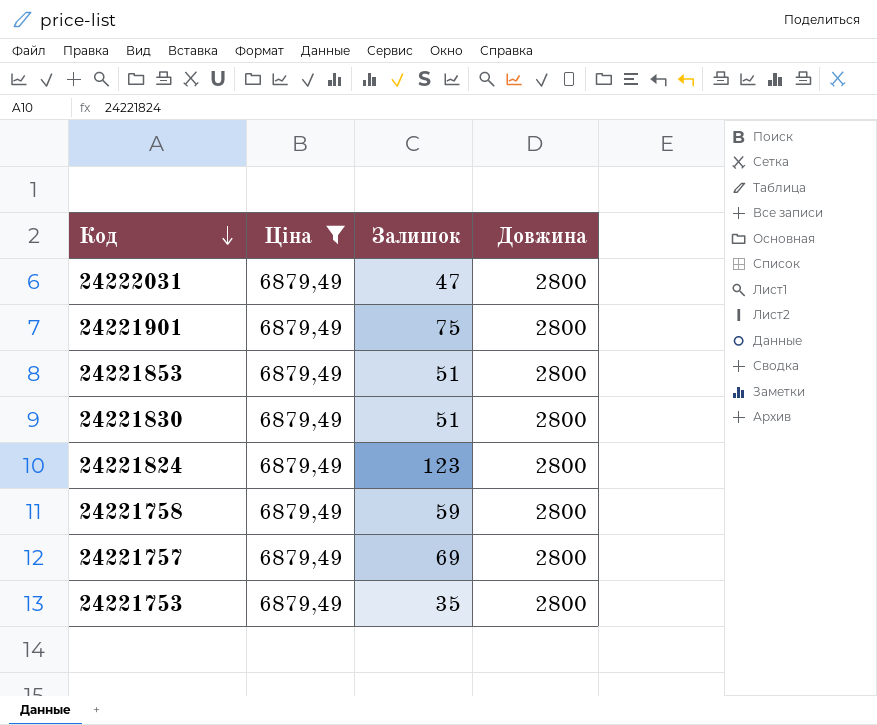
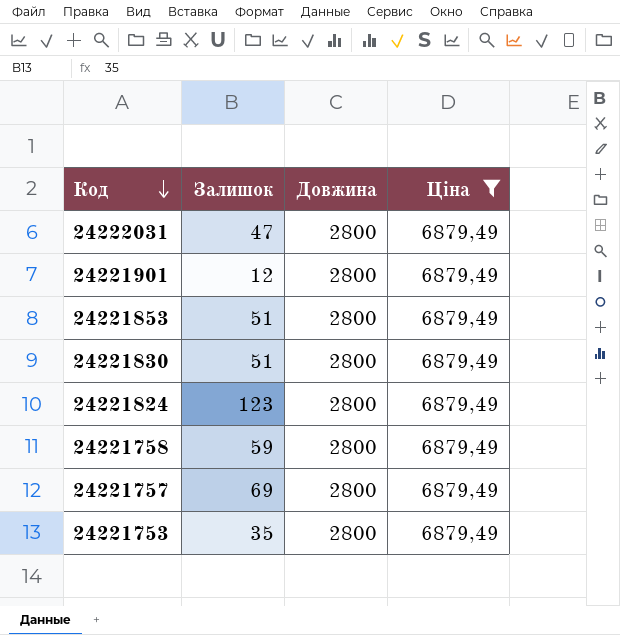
column Ціна | position: 2 -> 4
24221901 | Залишок: 75 -> 12

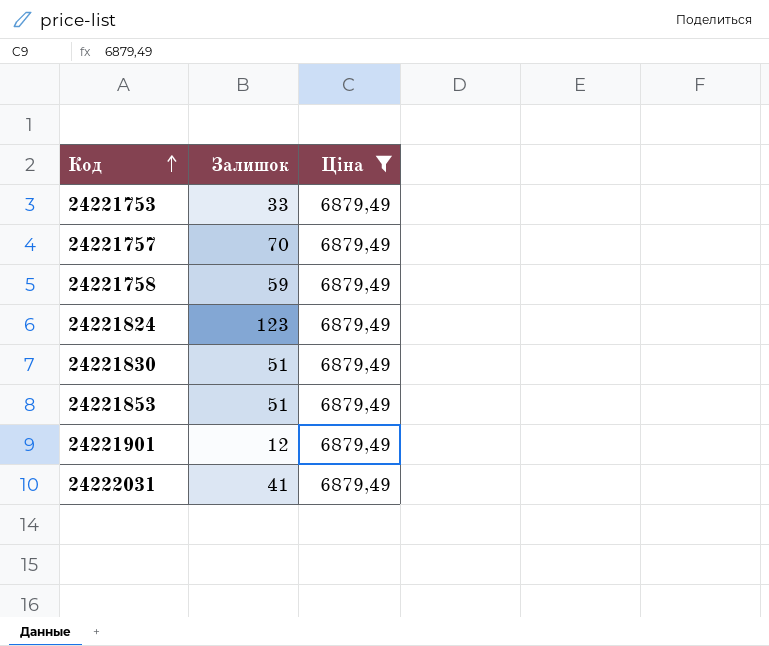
row order: Код descending -> Код ascending
column Довжина | position: 3 -> none
24221753 | Залишок: 35 -> 33
24221757 | Залишок: 69 -> 70
24222031 | Залишок: 47 -> 41

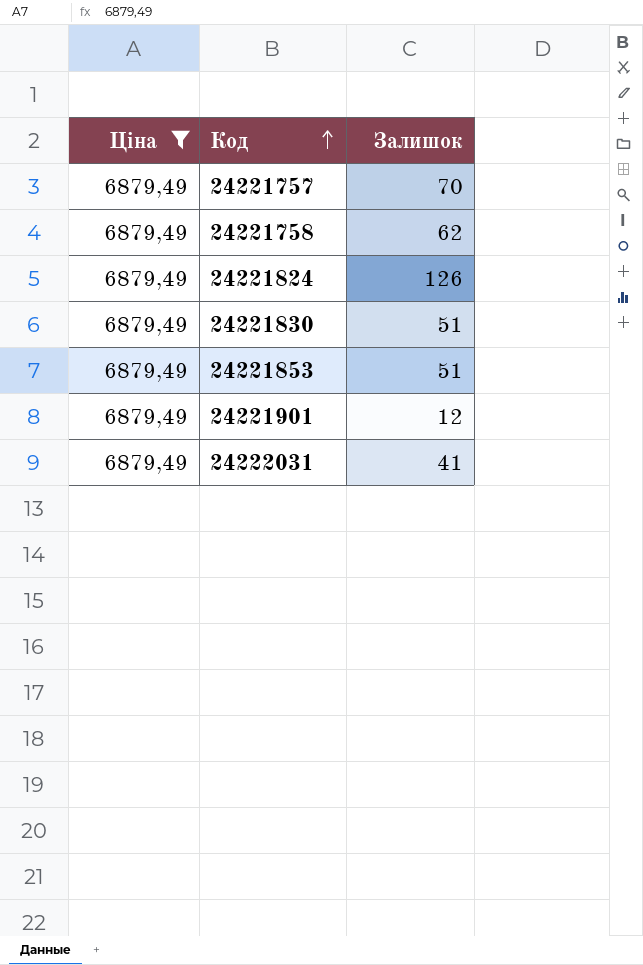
column Ціна | position: 3 -> 1
row 24221753: 33 | 6879,49 -> none
24221758 | Залишок: 59 -> 62
24221824 | Залишок: 123 -> 126

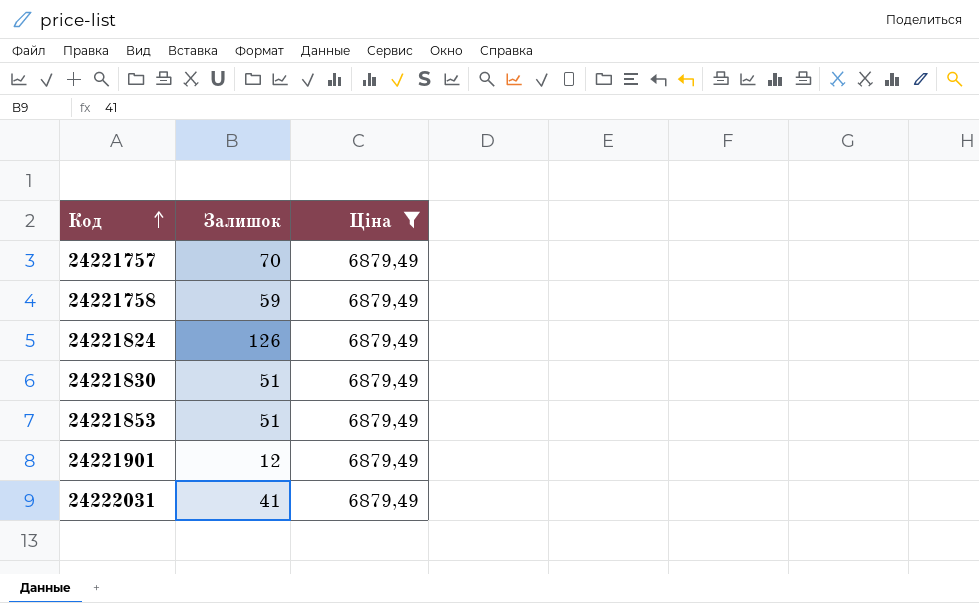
column Ціна | position: 1 -> 3
24221758 | Залишок: 62 -> 59

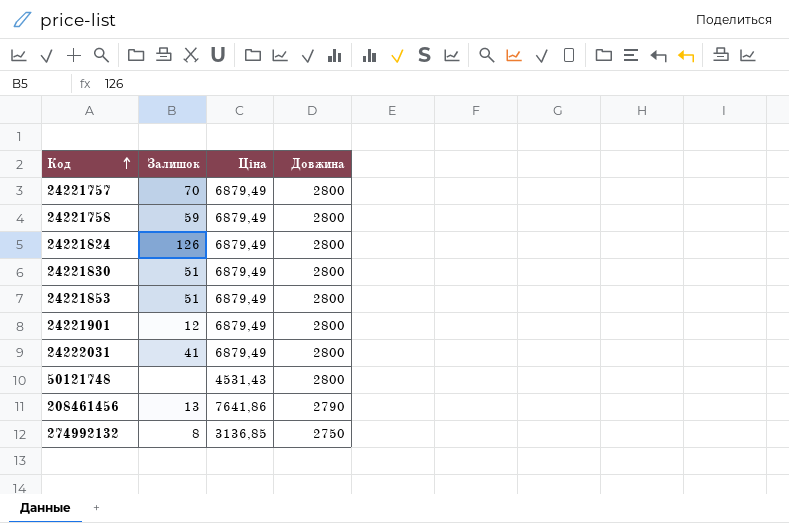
filter: Ціна = 6879,49 -> none
column Довжина | position: none -> 4

